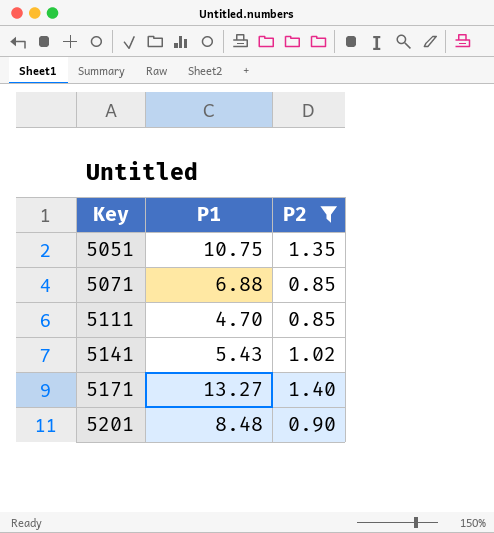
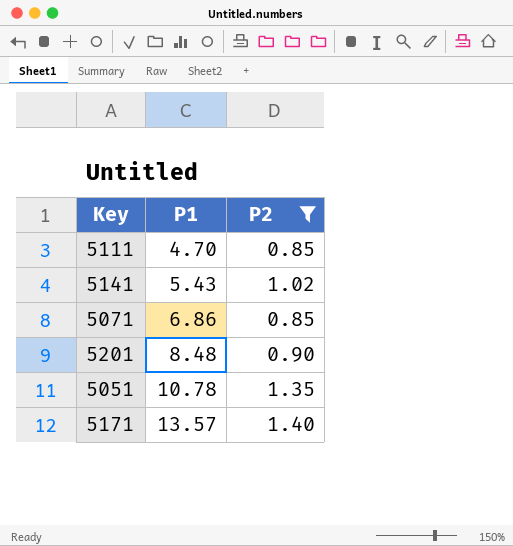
row order: Key ascending -> P1 ascending
5071 | P1: 6.88 -> 6.86
5051 | P1: 10.75 -> 10.78
5171 | P1: 13.27 -> 13.57

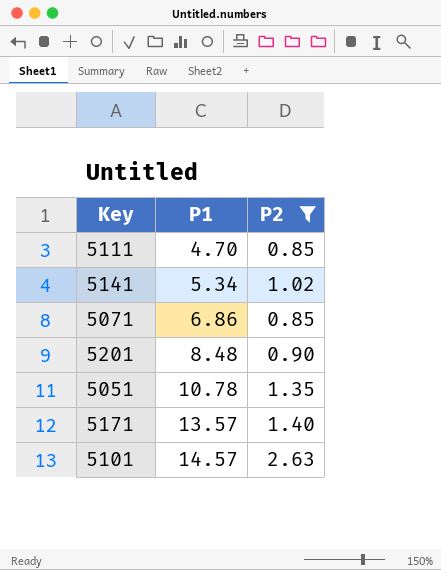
5141 | P1: 5.43 -> 5.34
row 5101: none -> 14.57 | 2.63

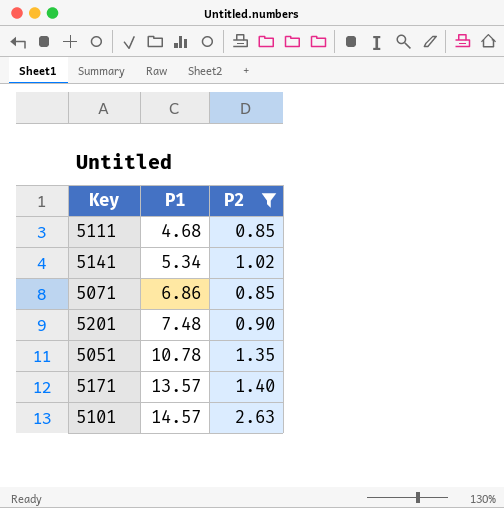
5111 | P1: 4.70 -> 4.68
5201 | P1: 8.48 -> 7.48

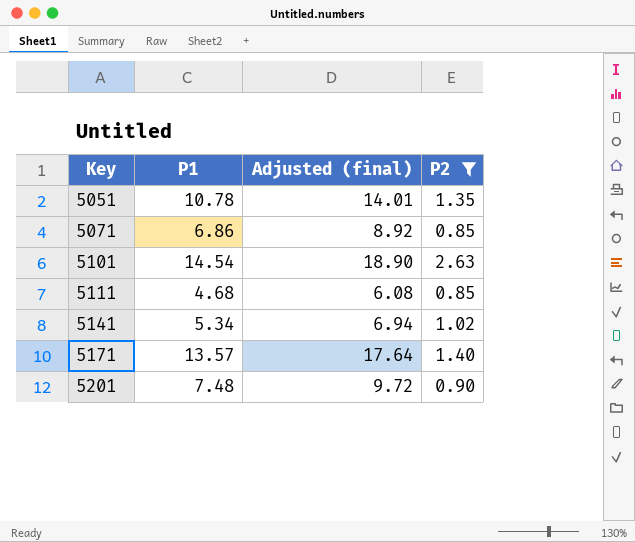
row order: P1 ascending -> Key ascending
column Adjusted (final) | formula: none -> [P1] * 1.3
5101 | P1: 14.57 -> 14.54

